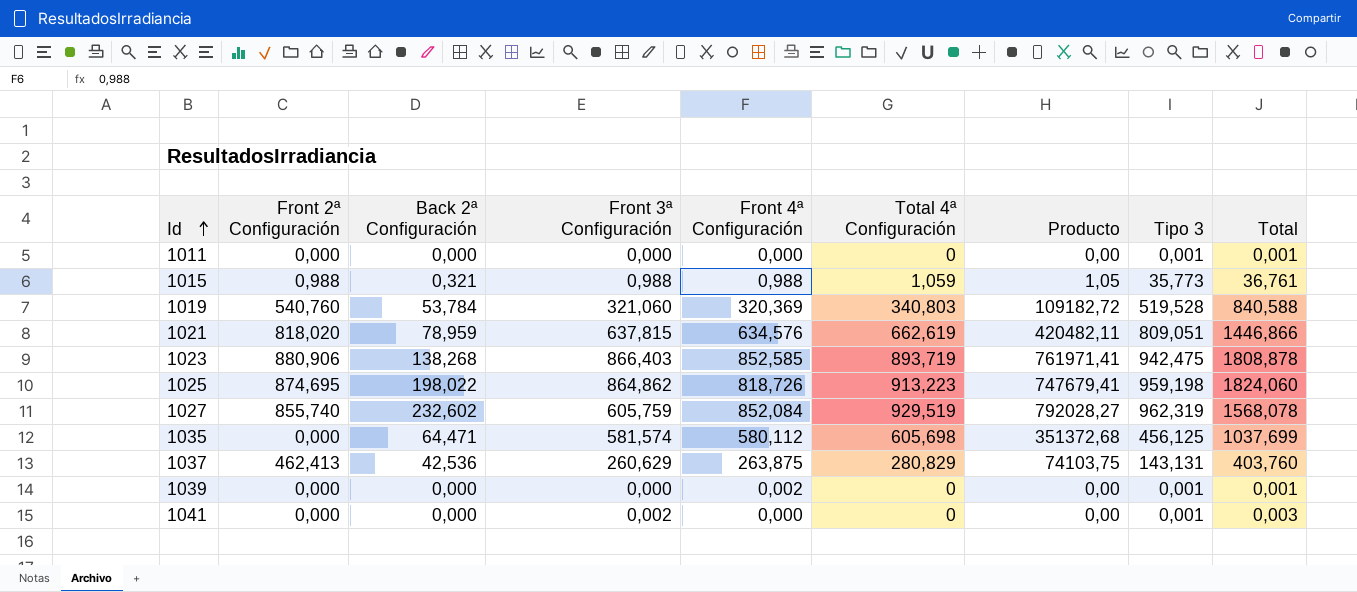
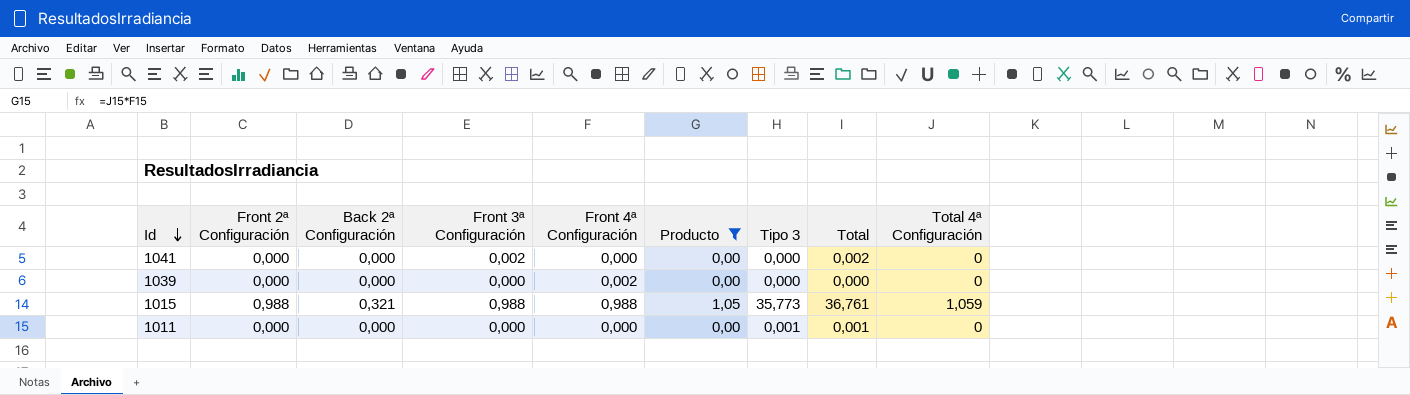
filter: none -> Producto <= 1,05
row order: Id ascending -> Id descending
column Total 4ª Configuración | position: 6 -> 9
1041 | Tipo 3: 0,001 -> 0,000
1041 | Total: 0,003 -> 0,002
1039 | Tipo 3: 0,001 -> 0,000
1039 | Total: 0,001 -> 0,000

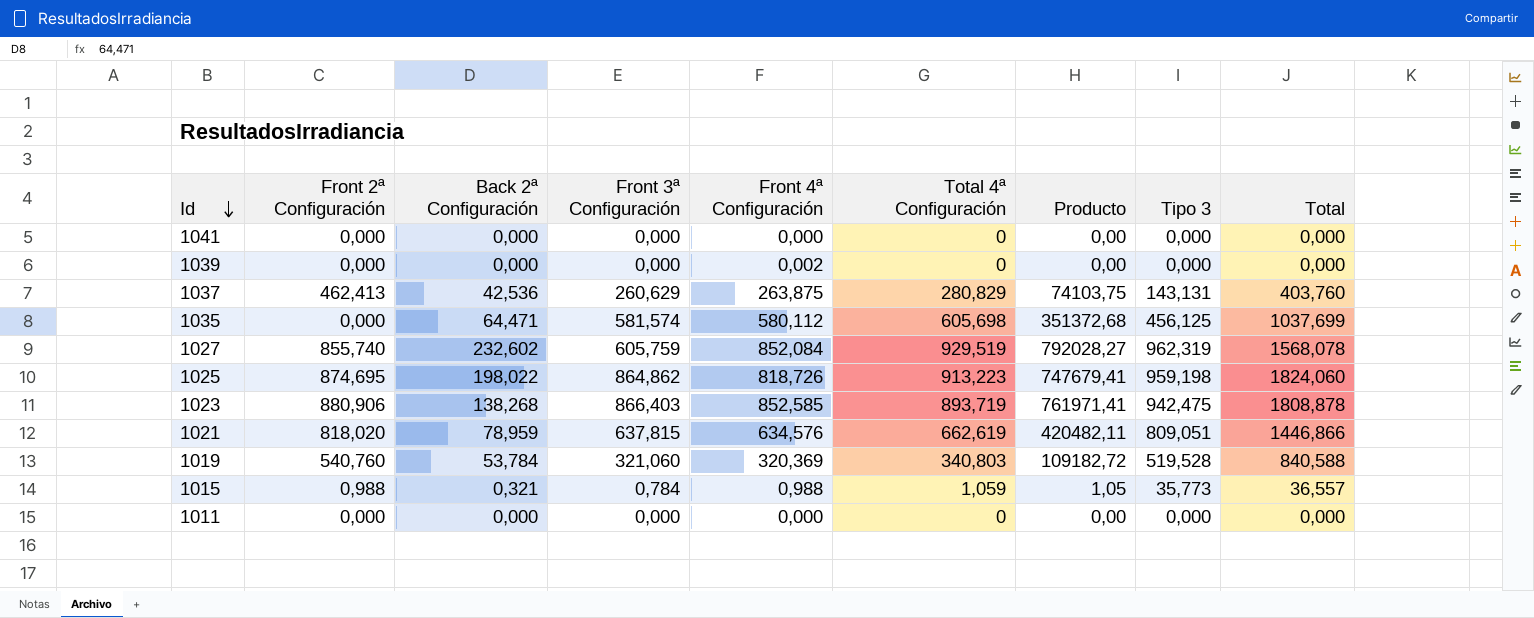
filter: Producto <= 1,05 -> none
column Total 4ª Configuración | position: 9 -> 6
1041 | Front 3ª Configuración: 0,002 -> 0,000
1041 | Total: 0,002 -> 0,000
1015 | Front 3ª Configuración: 0,988 -> 0,784
1015 | Total: 36,761 -> 36,557
1011 | Tipo 3: 0,001 -> 0,000
1011 | Total: 0,001 -> 0,000

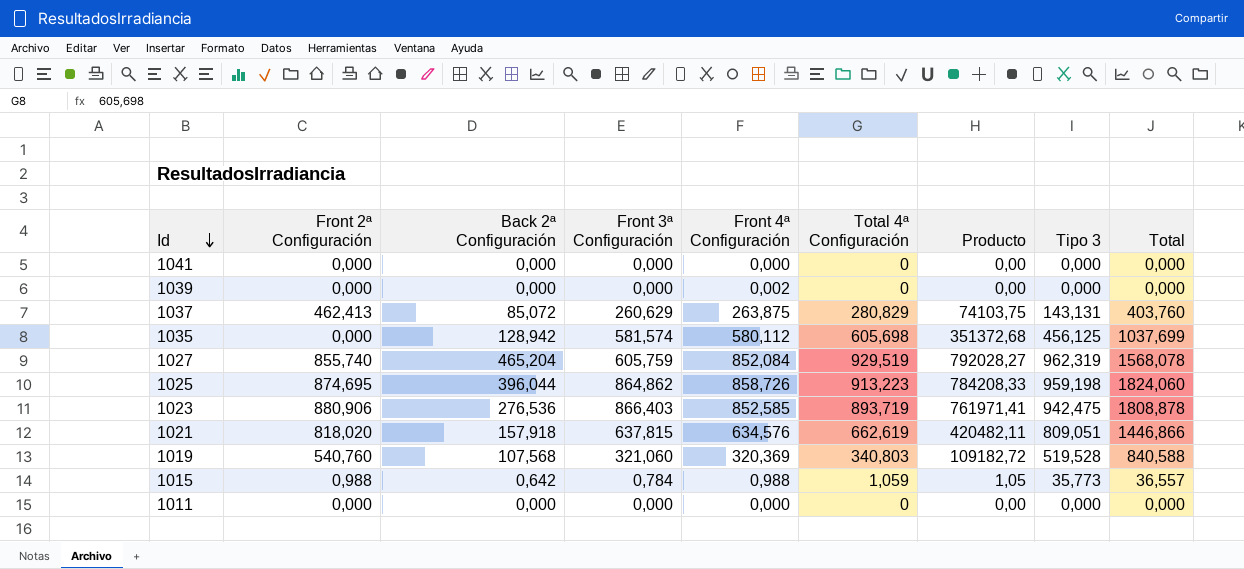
1037 | Back 2ª Configuración: 42,536 -> 85,072
1035 | Back 2ª Configuración: 64,471 -> 128,942
1027 | Back 2ª Configuración: 232,602 -> 465,204
1025 | Back 2ª Configuración: 198,022 -> 396,044
1025 | Front 4ª Configuración: 818,726 -> 858,726
1025 | Producto: 747679,41 -> 784208,33
1023 | Back 2ª Configuración: 138,268 -> 276,536
1021 | Back 2ª Configuración: 78,959 -> 157,918
1019 | Back 2ª Configuración: 53,784 -> 107,568
1015 | Back 2ª Configuración: 0,321 -> 0,642

